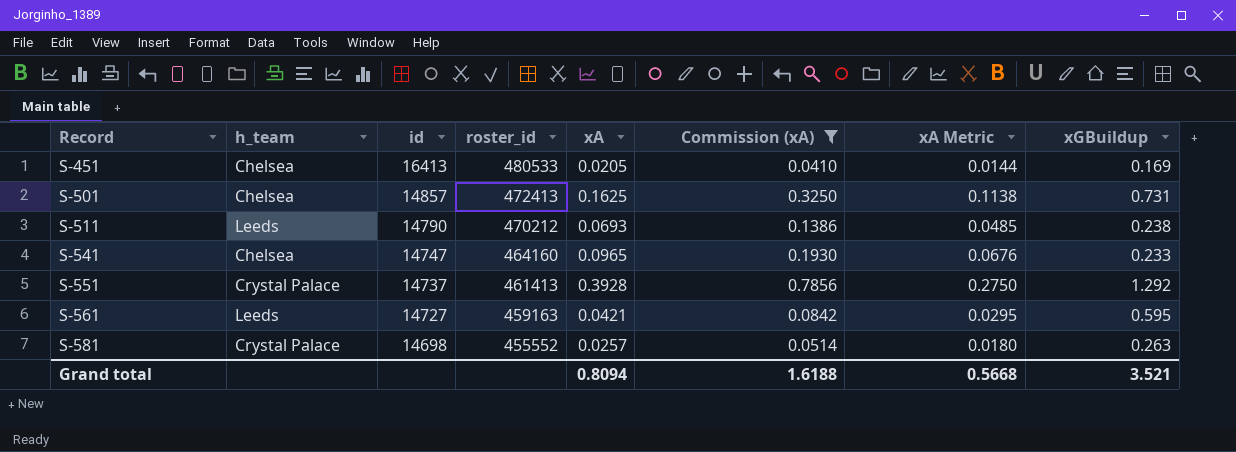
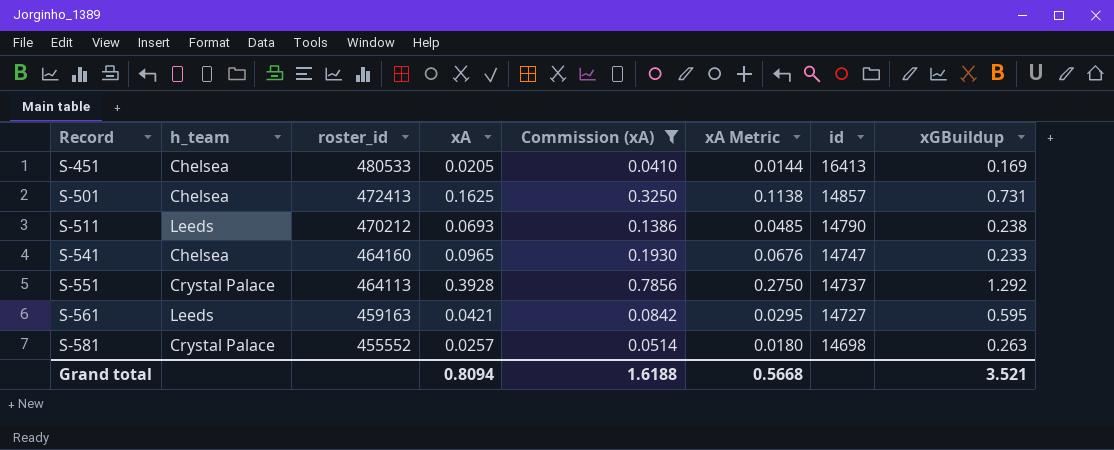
column id | position: 3 -> 7
S-551 | roster_id: 461413 -> 464113

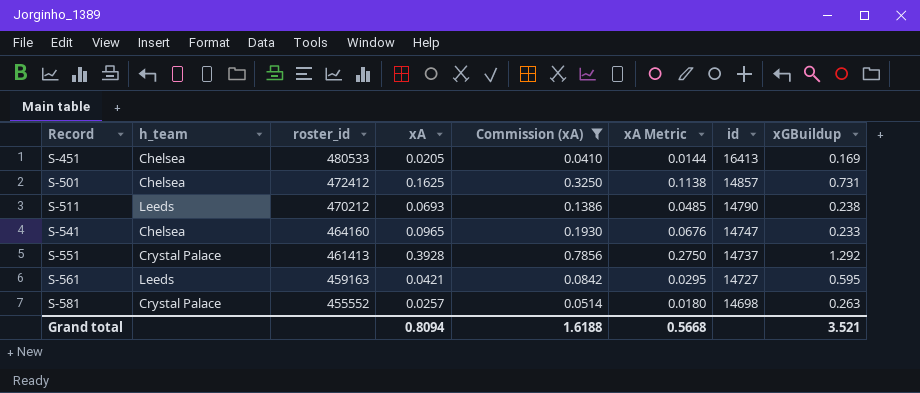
S-501 | roster_id: 472413 -> 472412
S-551 | roster_id: 464113 -> 461413

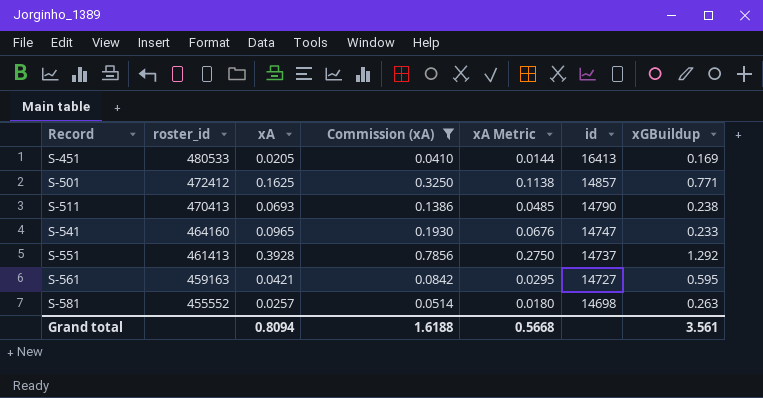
column h_team | position: 2 -> none
S-501 | xGBuildup: 0.731 -> 0.771
S-511 | roster_id: 470212 -> 470413
Grand total | xGBuildup: 3.521 -> 3.561

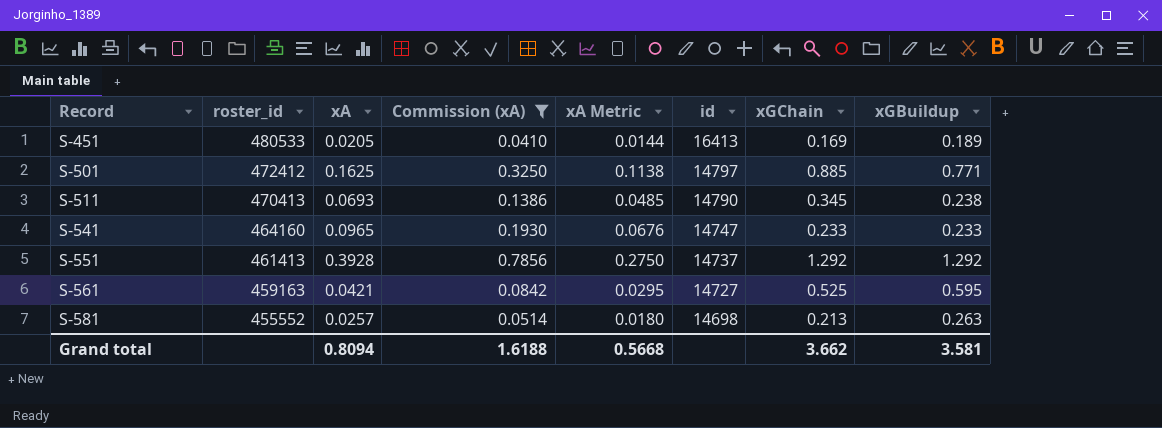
column xGChain | position: none -> 7
S-451 | xGBuildup: 0.169 -> 0.189
S-501 | id: 14857 -> 14797
Grand total | xGBuildup: 3.561 -> 3.581

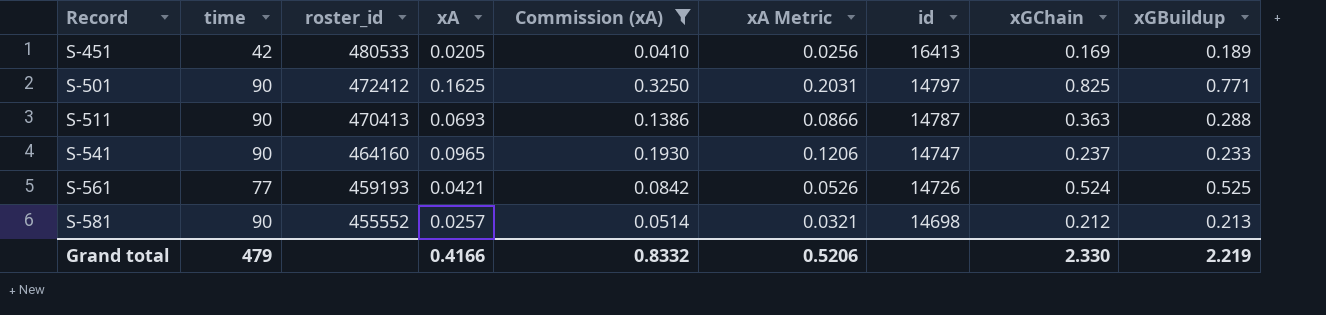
column time | position: none -> 2
column xA Metric | formula: [xA] * 0.7 -> [xA] * 1.25
row S-551: 461413 | 0.3928 | 0.7856 | 0.2750 | 14737 | 1.292 | 1.292 -> none
S-501 | xGChain: 0.885 -> 0.825
S-511 | id: 14790 -> 14787
S-511 | xGChain: 0.345 -> 0.363
S-511 | xGBuildup: 0.238 -> 0.288
S-541 | xGChain: 0.233 -> 0.237
S-561 | roster_id: 459163 -> 459193
S-561 | id: 14727 -> 14726
S-561 | xGChain: 0.525 -> 0.524
S-561 | xGBuildup: 0.595 -> 0.525
S-581 | xGChain: 0.213 -> 0.212
S-581 | xGBuildup: 0.263 -> 0.213
Grand total | xA: 0.8094 -> 0.4166
Grand total | Commission (xA): 1.6188 -> 0.8332
Grand total | xA Metric: 0.5668 -> 0.5206
Grand total | xGChain: 3.662 -> 2.330
Grand total | xGBuildup: 3.581 -> 2.219

